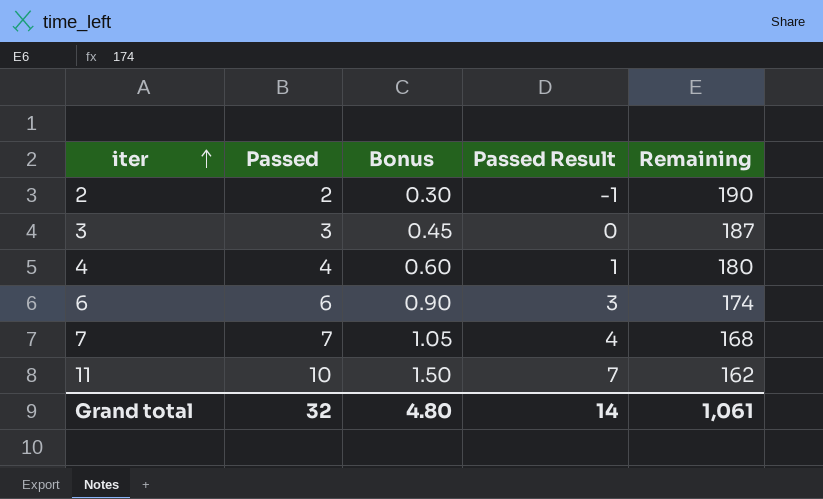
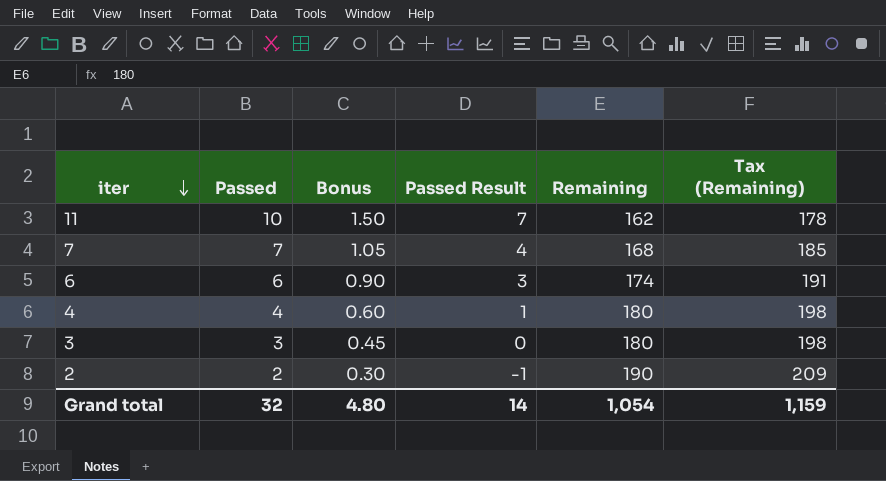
row order: iter ascending -> iter descending
column Tax (Remaining) | formula: none -> [Remaining] * 1.1
3 | Remaining: 187 -> 180
Grand total | Remaining: 1,061 -> 1,054

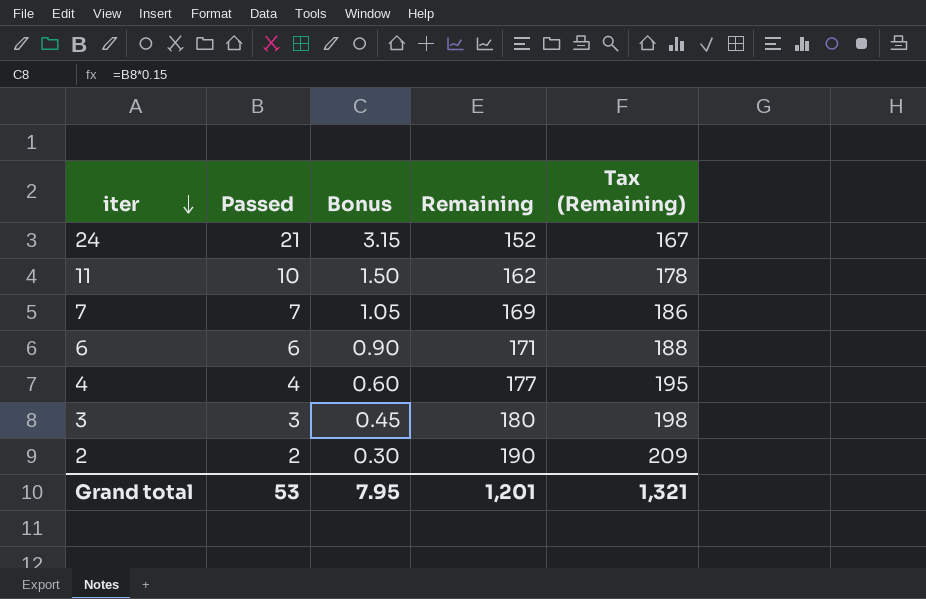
column Passed Result | formula: [Passed] - 3 -> none
row 24: none -> 21 | 3.15 | 152 | 167
7 | Remaining: 168 -> 169
7 | Tax (Remaining): 185 -> 186
6 | Remaining: 174 -> 171
6 | Tax (Remaining): 191 -> 188
4 | Remaining: 180 -> 177
4 | Tax (Remaining): 198 -> 195
Grand total | Passed: 32 -> 53
Grand total | Bonus: 4.80 -> 7.95
Grand total | Remaining: 1,054 -> 1,201
Grand total | Tax (Remaining): 1,159 -> 1,321

